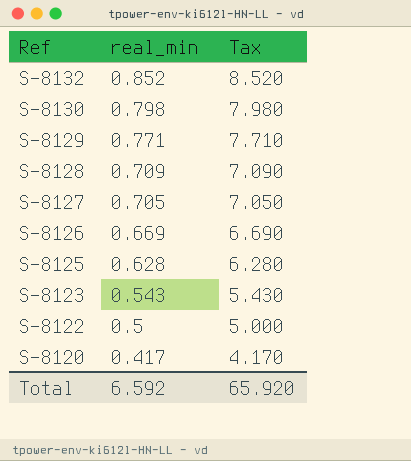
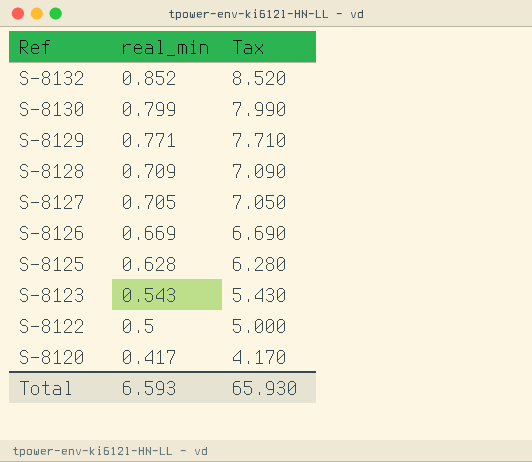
S-8130 | real_min: 0.798 -> 0.799
S-8130 | Tax: 7.980 -> 7.990
Total | real_min: 6.592 -> 6.593
Total | Tax: 65.920 -> 65.930

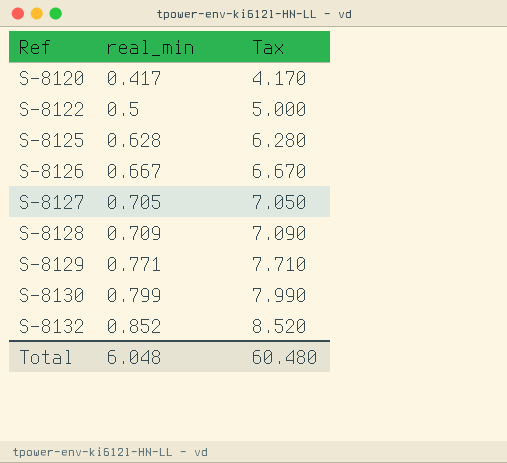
row order: Ref descending -> Ref ascending
row S-8123: 0.543 | 5.430 -> none
S-8126 | real_min: 0.669 -> 0.667
S-8126 | Tax: 6.690 -> 6.670
Total | real_min: 6.593 -> 6.048
Total | Tax: 65.930 -> 60.480

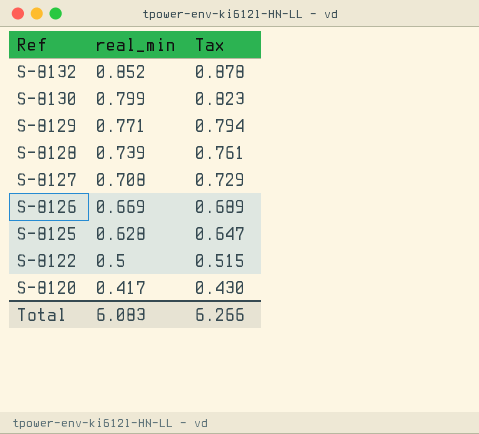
row order: Ref ascending -> Ref descending
column Tax | formula: [real_min] * 10 -> [real_min] * 1.03
S-8128 | real_min: 0.709 -> 0.739
S-8127 | real_min: 0.705 -> 0.708
S-8126 | real_min: 0.667 -> 0.669
Total | real_min: 6.048 -> 6.083
Total | Tax: 60.480 -> 6.266

